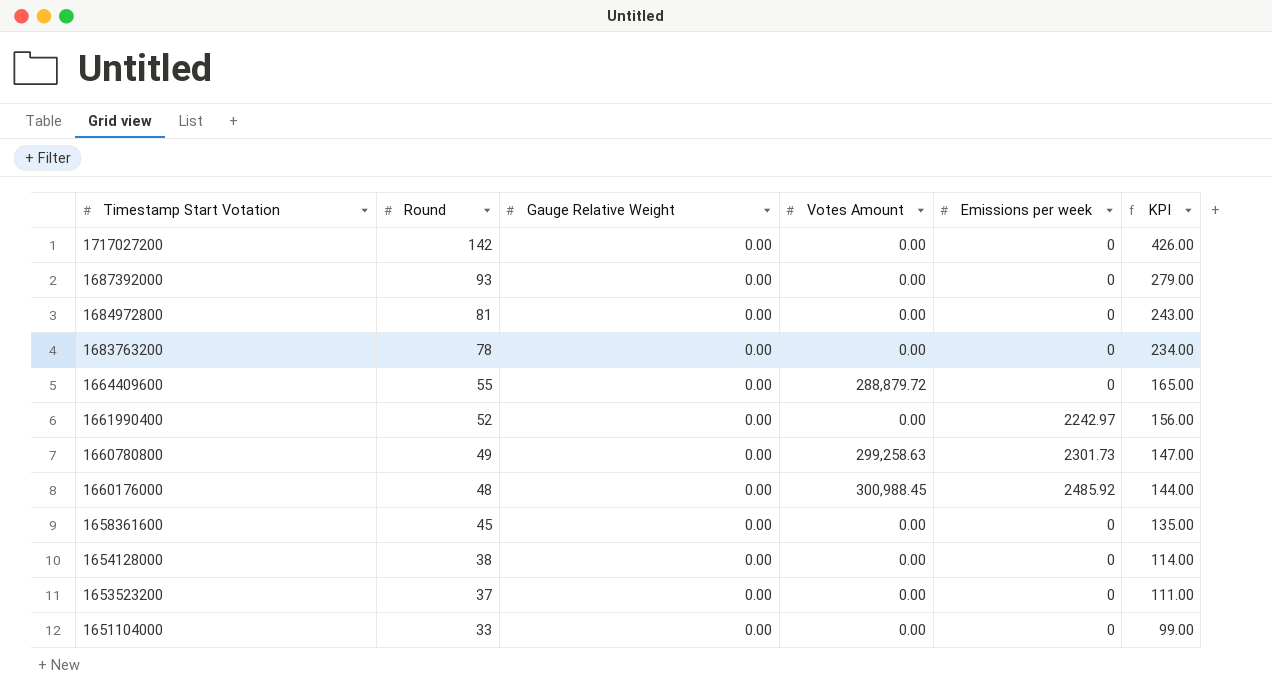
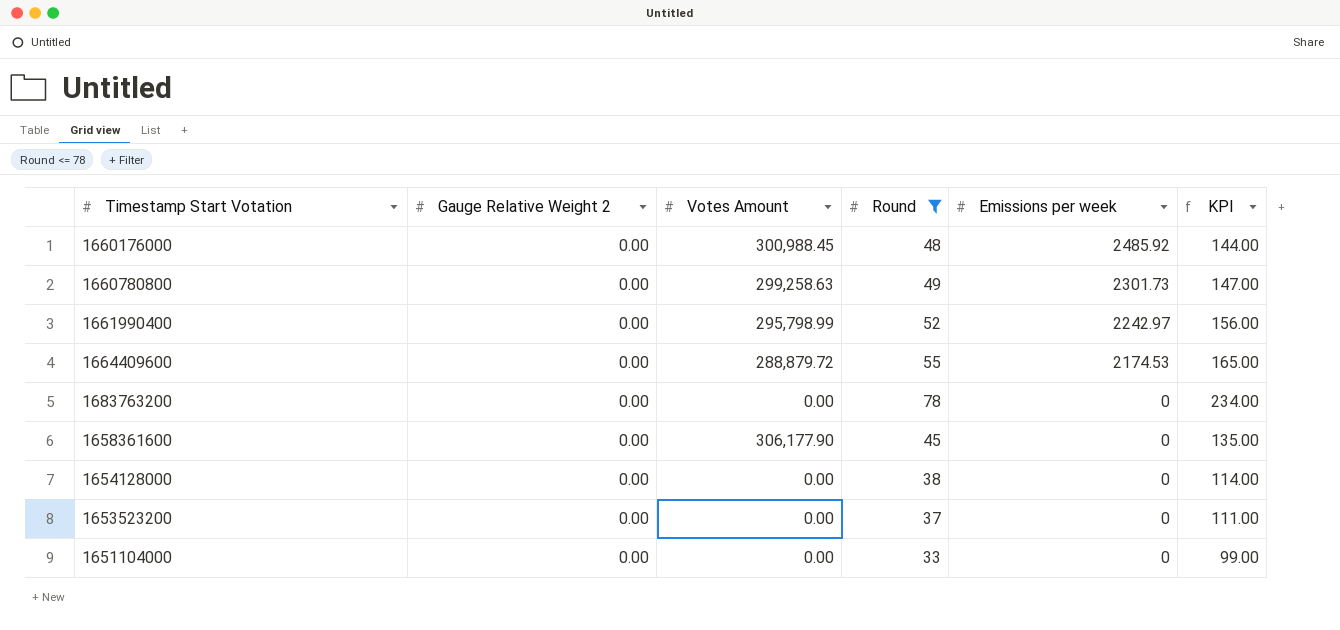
filter: none -> Round <= 78
row order: Timestamp Start Votation descending -> Emissions per week descending
column name: Gauge Relative Weight -> Gauge Relative Weight 2
column Round | position: 2 -> 4
1661990400 | Votes Amount: 0.00 -> 295,798.99
1664409600 | Emissions per week: 0 -> 2174.53
1658361600 | Votes Amount: 0.00 -> 306,177.90

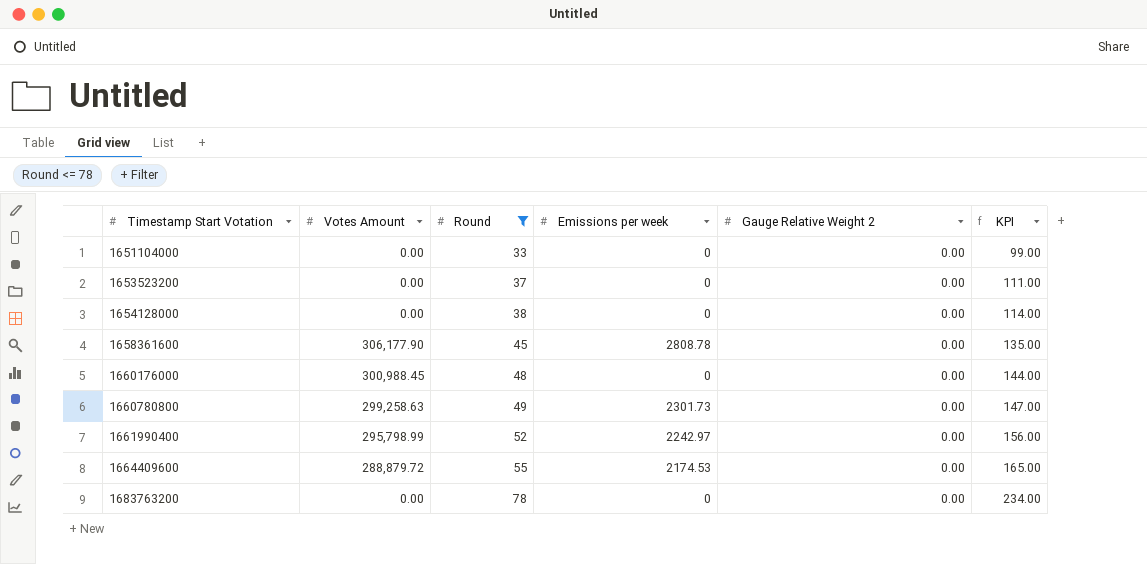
row order: Emissions per week descending -> Timestamp Start Votation ascending
column Gauge Relative Weight 2 | position: 2 -> 5
1658361600 | Emissions per week: 0 -> 2808.78
1660176000 | Emissions per week: 2485.92 -> 0

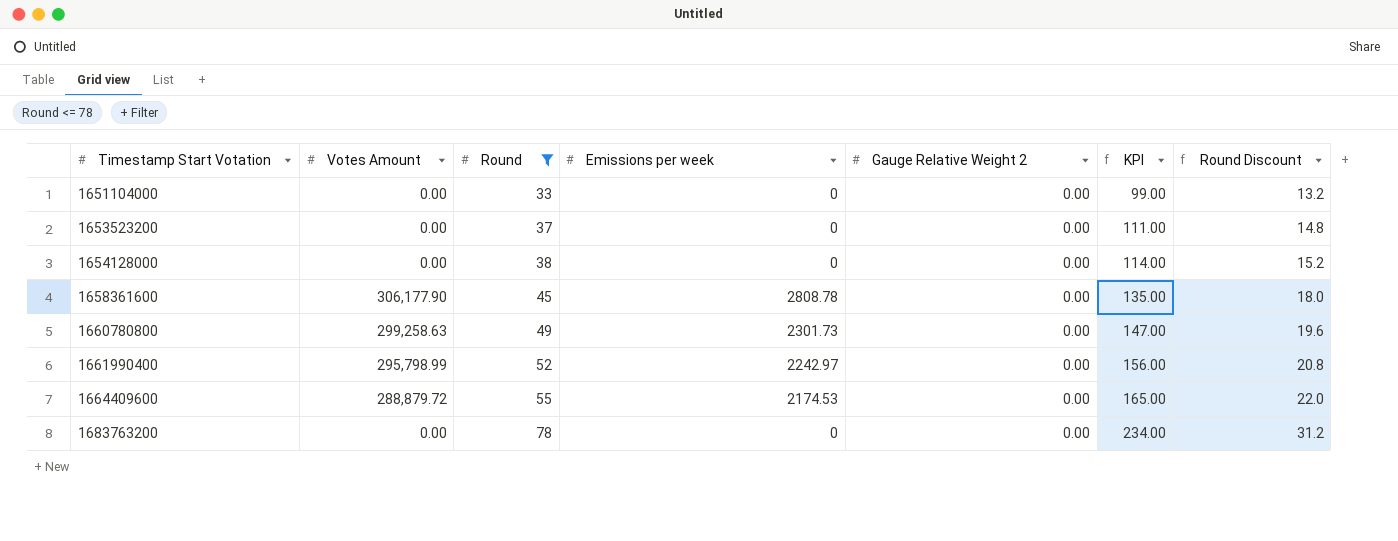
column Round Discount | formula: none -> [Round] * 0.4
row 1660176000: 300,988.45 | 48 | 0 | 0.00 | 144.00 -> none

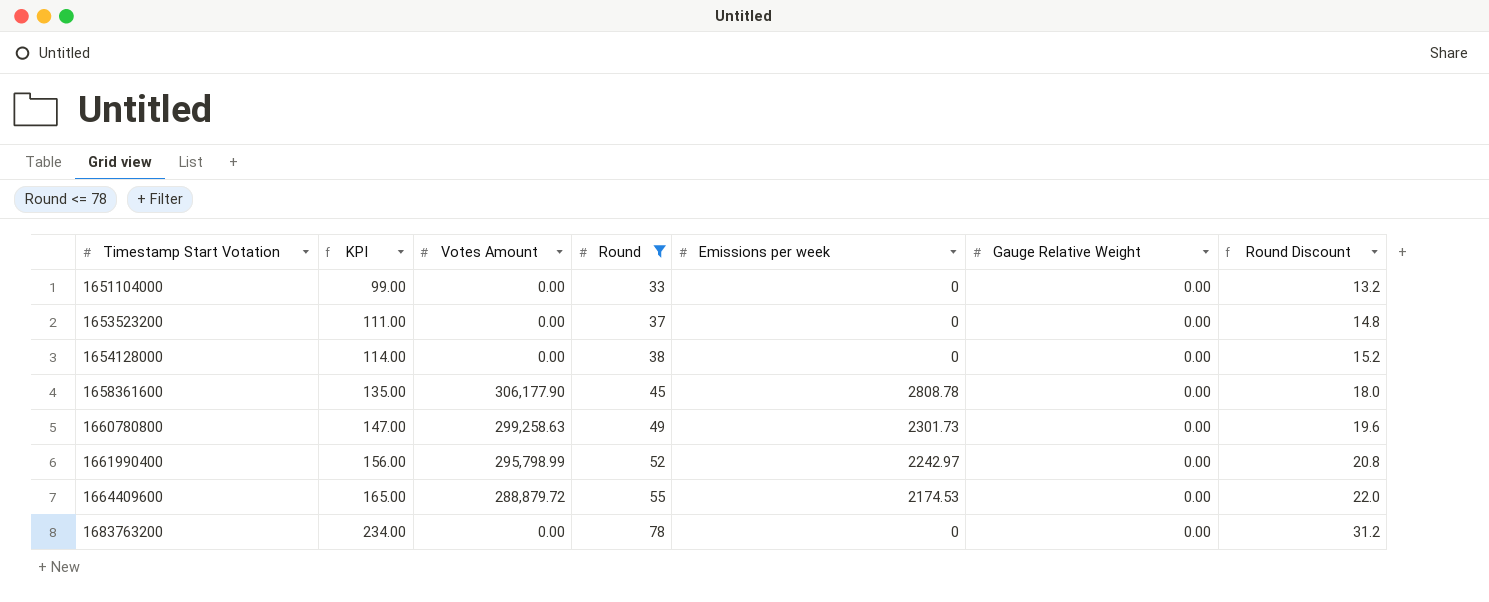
column KPI | position: 6 -> 2
column name: Gauge Relative Weight 2 -> Gauge Relative Weight

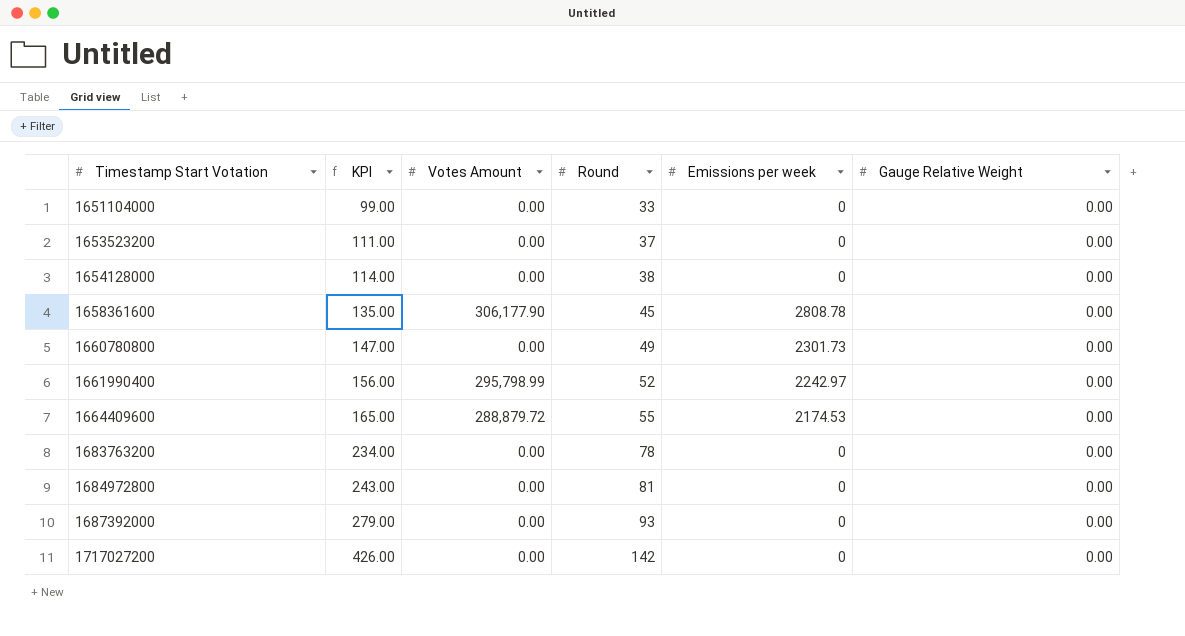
filter: Round <= 78 -> none
column Round Discount | formula: [Round] * 0.4 -> none
1660780800 | Votes Amount: 299,258.63 -> 0.00

